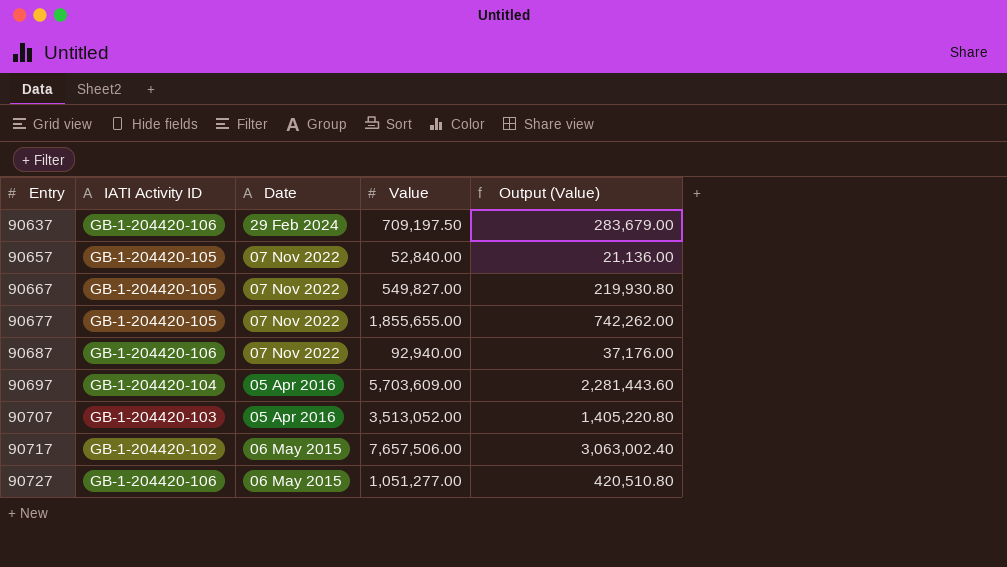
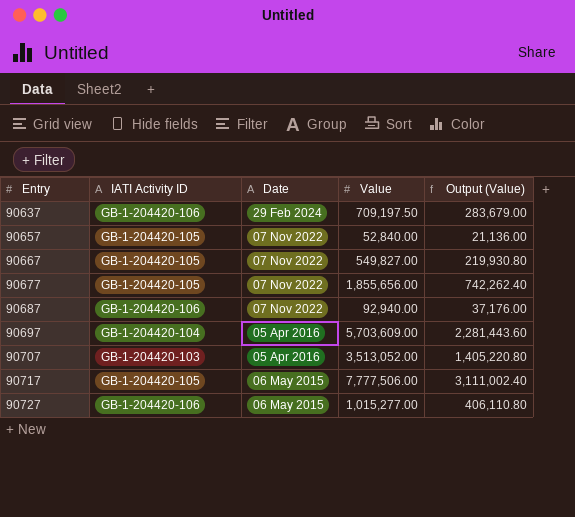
90677 | Value: 1,855,655.00 -> 1,855,656.00
90677 | Output (Value): 742,262.00 -> 742,262.40
90717 | IATI Activity ID: GB-1-204420-102 -> GB-1-204420-105
90717 | Value: 7,657,506.00 -> 7,777,506.00
90717 | Output (Value): 3,063,002.40 -> 3,111,002.40
90727 | Value: 1,051,277.00 -> 1,015,277.00
90727 | Output (Value): 420,510.80 -> 406,110.80

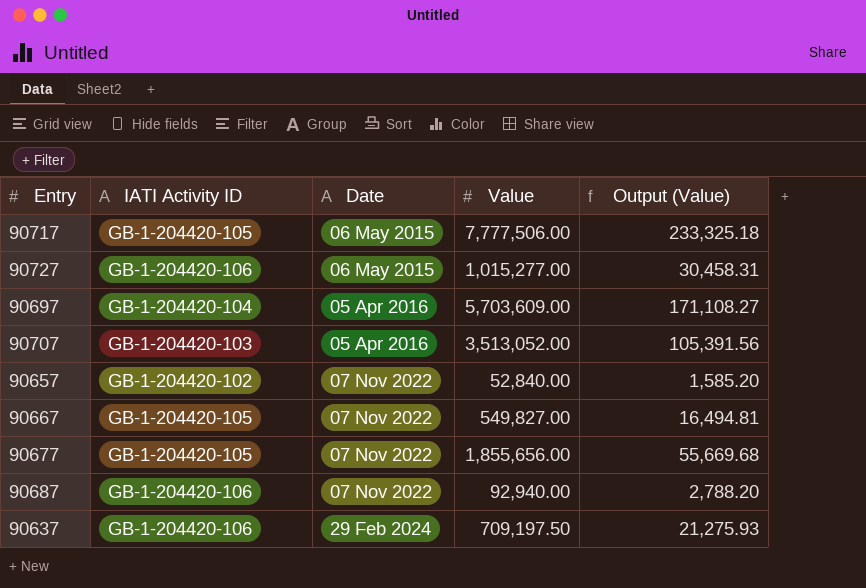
row order: Entry ascending -> Date ascending
column Output (Value) | formula: [Value] * 0.4 -> [Value] * 0.03
90657 | IATI Activity ID: GB-1-204420-105 -> GB-1-204420-102

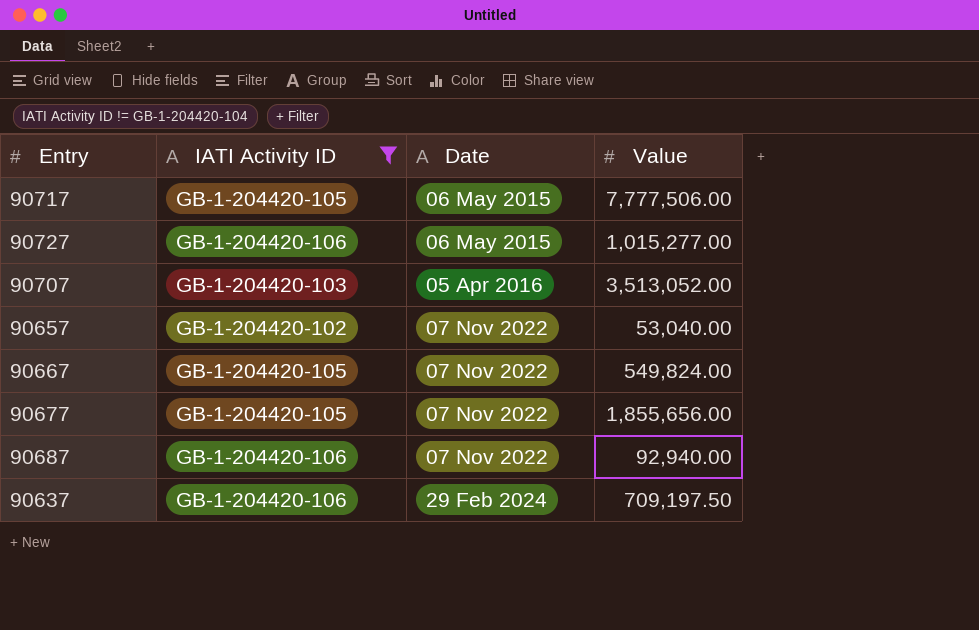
filter: none -> IATI Activity ID != GB-1-204420-104
column Output (Value) | formula: [Value] * 0.03 -> none
90657 | Value: 52,840.00 -> 53,040.00
90667 | Value: 549,827.00 -> 549,824.00

